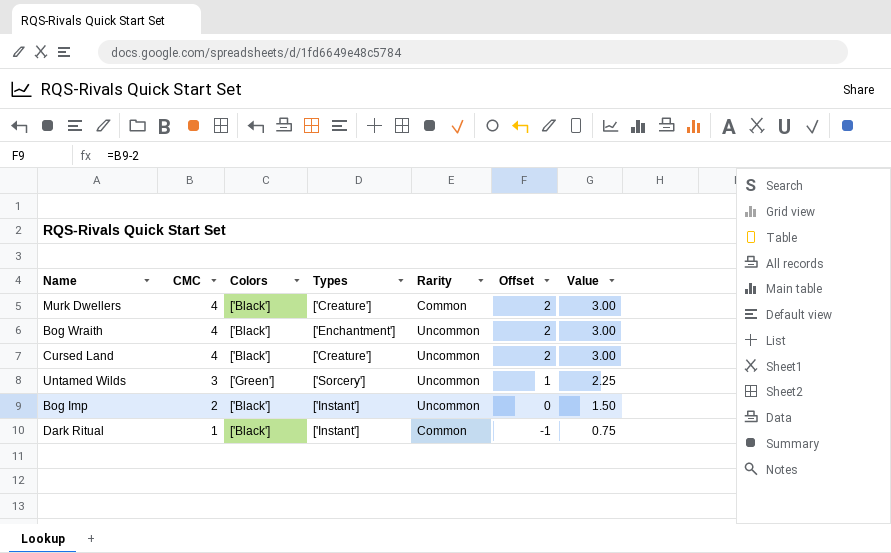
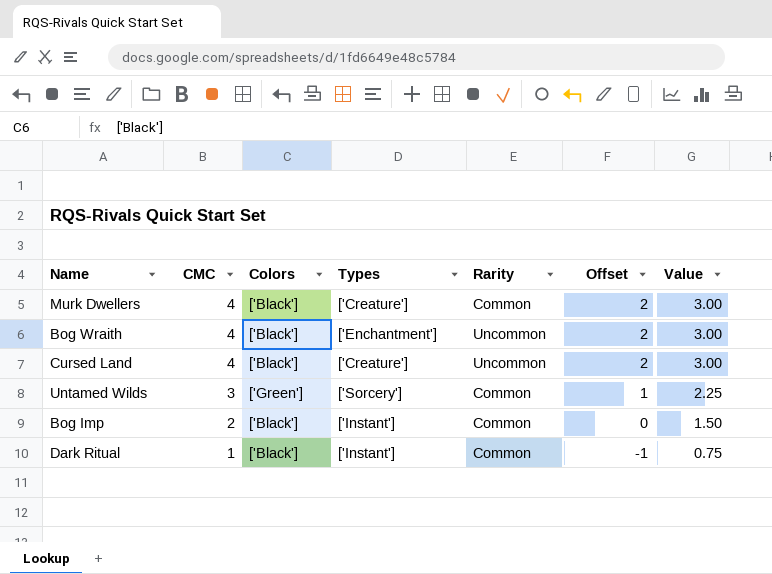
Untamed Wilds | Rarity: Uncommon -> Common
Bog Imp | Rarity: Uncommon -> Common

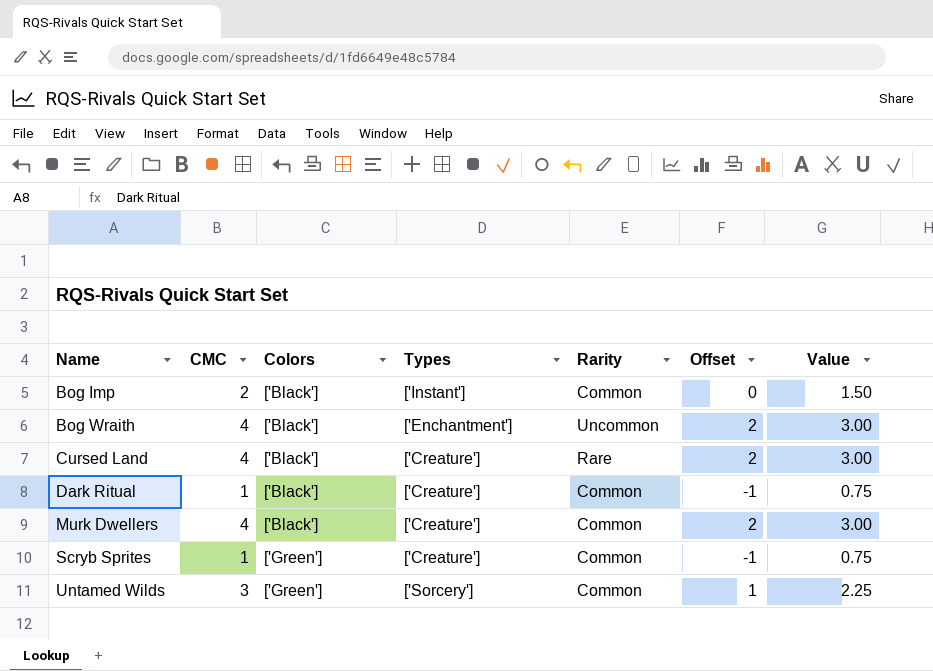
row order: CMC descending -> Name ascending
Cursed Land | Rarity: Uncommon -> Rare
Dark Ritual | Types: ['Instant'] -> ['Creature']
row Scryb Sprites: none -> 1 | ['Green'] | ['Creature'] | Common | -1 | 0.75

